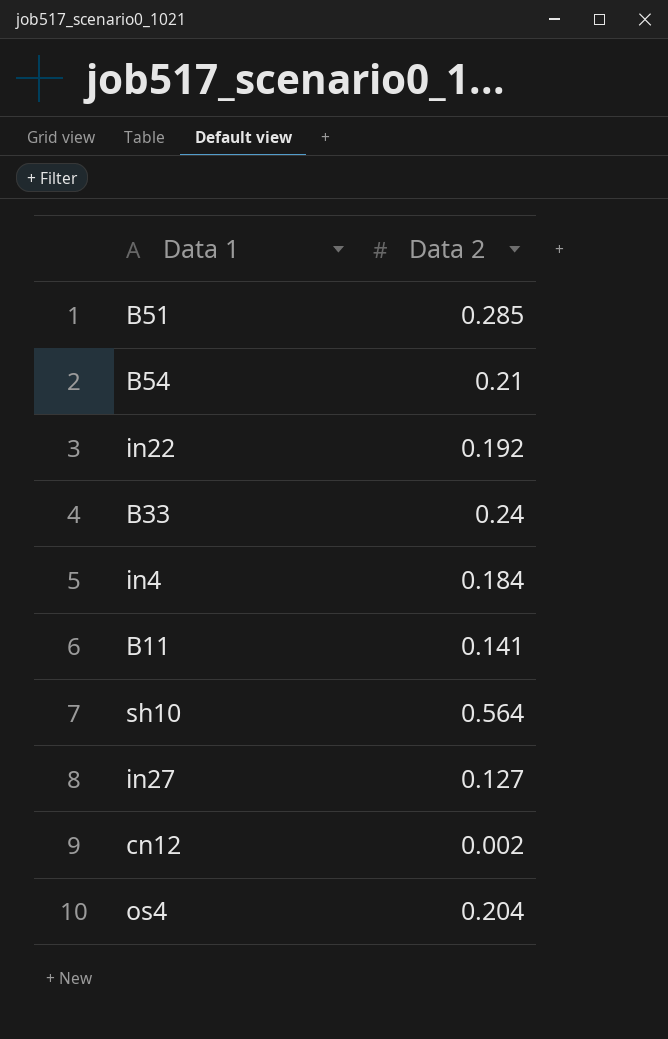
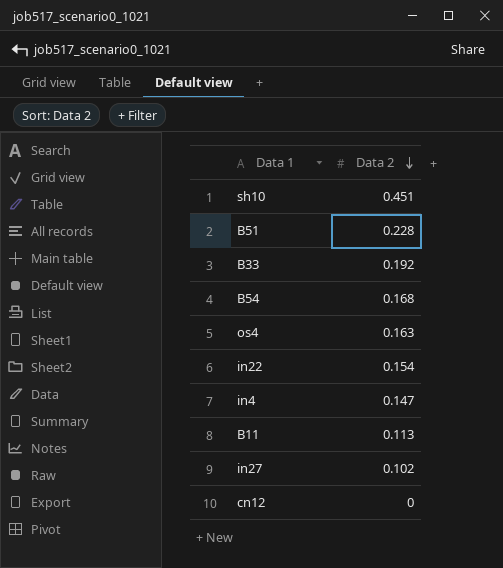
row order: none -> Data 2 descending
sh10 | Data 2: 0.564 -> 0.451
B51 | Data 2: 0.285 -> 0.228
B33 | Data 2: 0.24 -> 0.192
B54 | Data 2: 0.21 -> 0.168
os4 | Data 2: 0.204 -> 0.163
in22 | Data 2: 0.192 -> 0.154
in4 | Data 2: 0.184 -> 0.147
B11 | Data 2: 0.141 -> 0.113
in27 | Data 2: 0.127 -> 0.102
cn12 | Data 2: 0.002 -> 0

